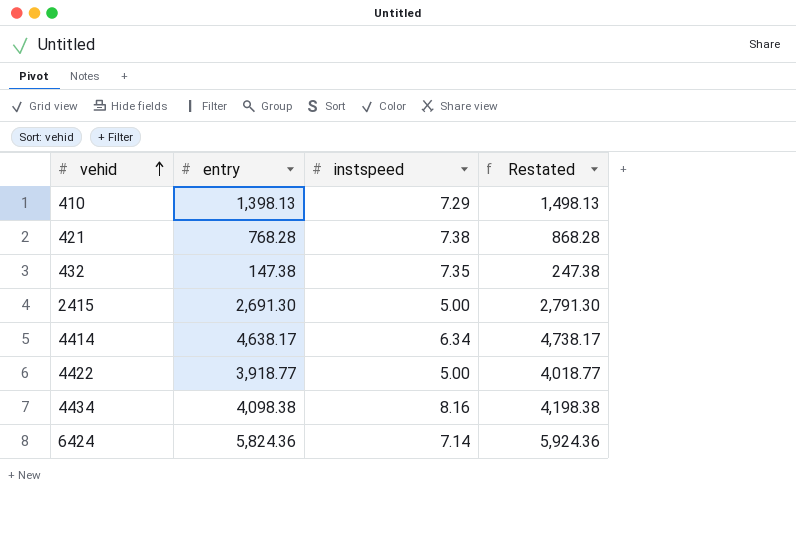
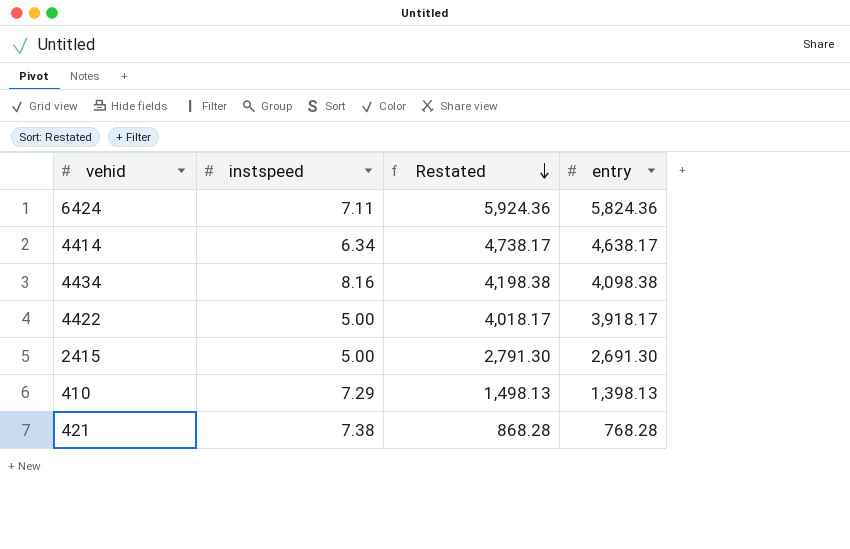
row order: vehid ascending -> Restated descending
column entry | position: 2 -> 4
row 432: 147.38 | 7.35 | 247.38 -> none
6424 | instspeed: 7.14 -> 7.11
4422 | Restated: 4,018.77 -> 4,018.17
4422 | entry: 3,918.77 -> 3,918.17

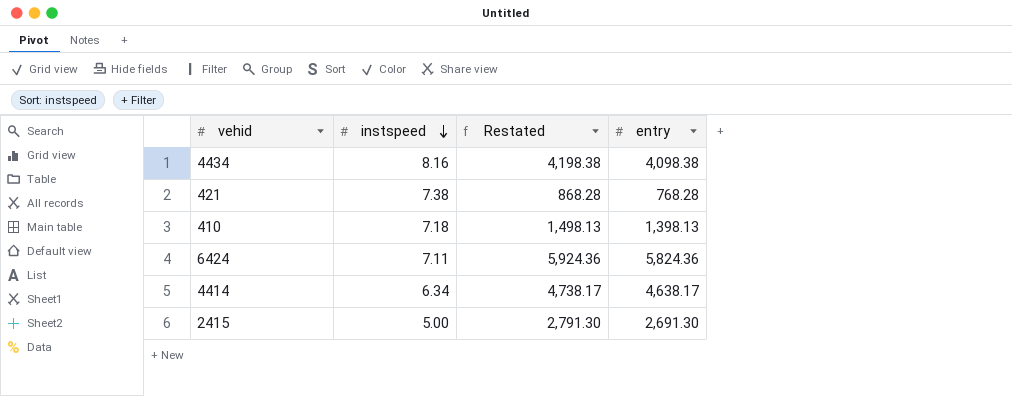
row order: Restated descending -> instspeed descending
row 4422: 5.00 | 4,018.17 | 3,918.17 -> none
410 | instspeed: 7.29 -> 7.18

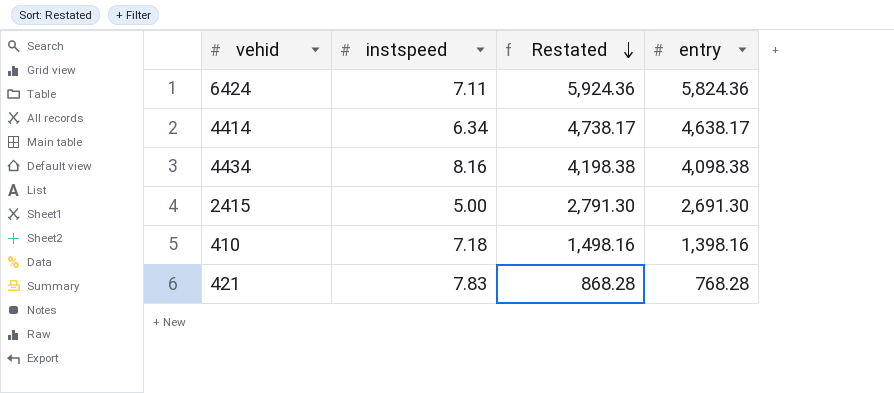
row order: instspeed descending -> Restated descending
410 | Restated: 1,498.13 -> 1,498.16
410 | entry: 1,398.13 -> 1,398.16
421 | instspeed: 7.38 -> 7.83

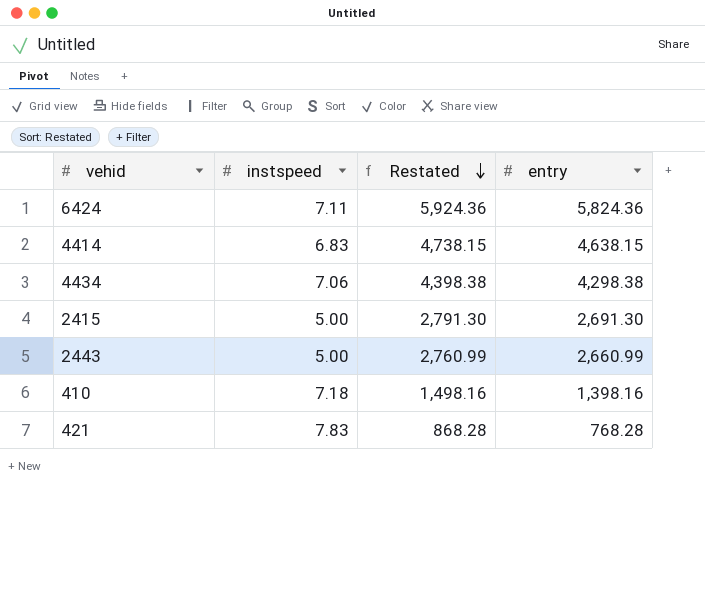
4414 | instspeed: 6.34 -> 6.83
4414 | Restated: 4,738.17 -> 4,738.15
4414 | entry: 4,638.17 -> 4,638.15
4434 | instspeed: 8.16 -> 7.06
4434 | Restated: 4,198.38 -> 4,398.38
4434 | entry: 4,098.38 -> 4,298.38
row 2443: none -> 5.00 | 2,760.99 | 2,660.99

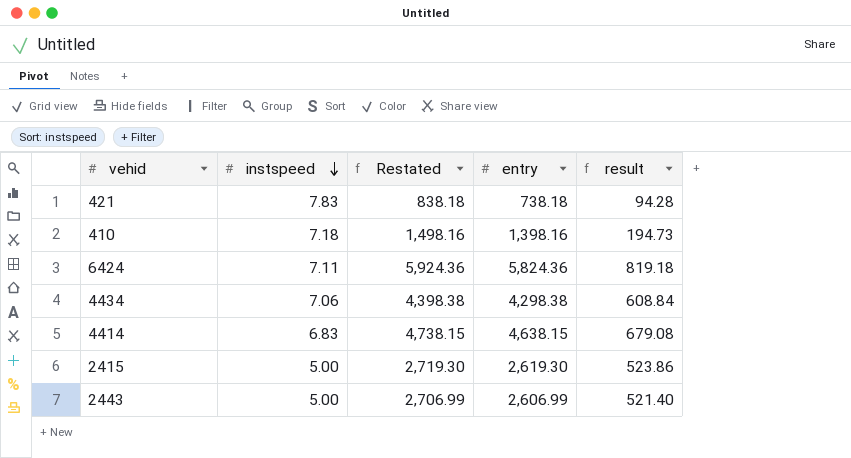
row order: Restated descending -> instspeed descending
column result | formula: none -> [entry] / [instspeed]
421 | Restated: 868.28 -> 838.18
421 | entry: 768.28 -> 738.18
2415 | Restated: 2,791.30 -> 2,719.30
2415 | entry: 2,691.30 -> 2,619.30
2443 | Restated: 2,760.99 -> 2,706.99
2443 | entry: 2,660.99 -> 2,606.99

